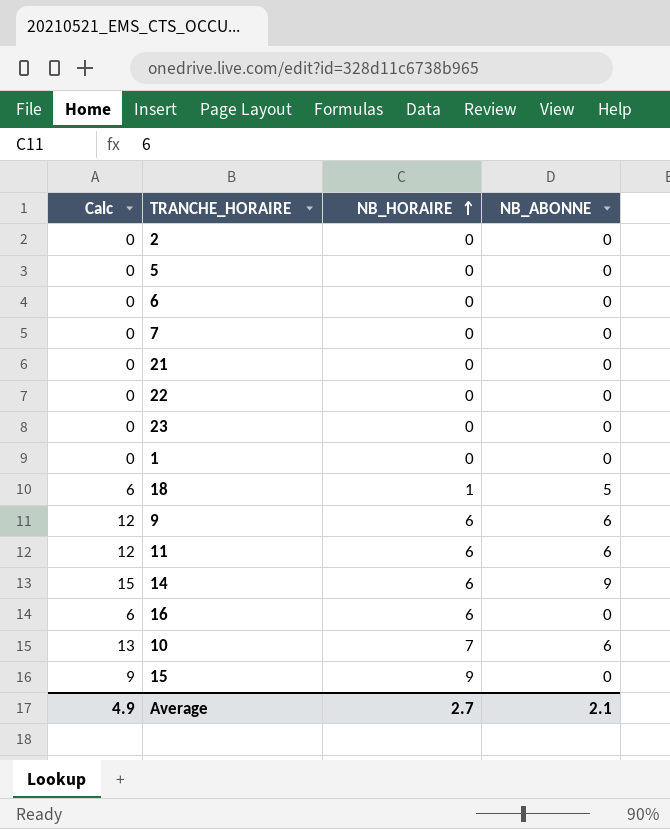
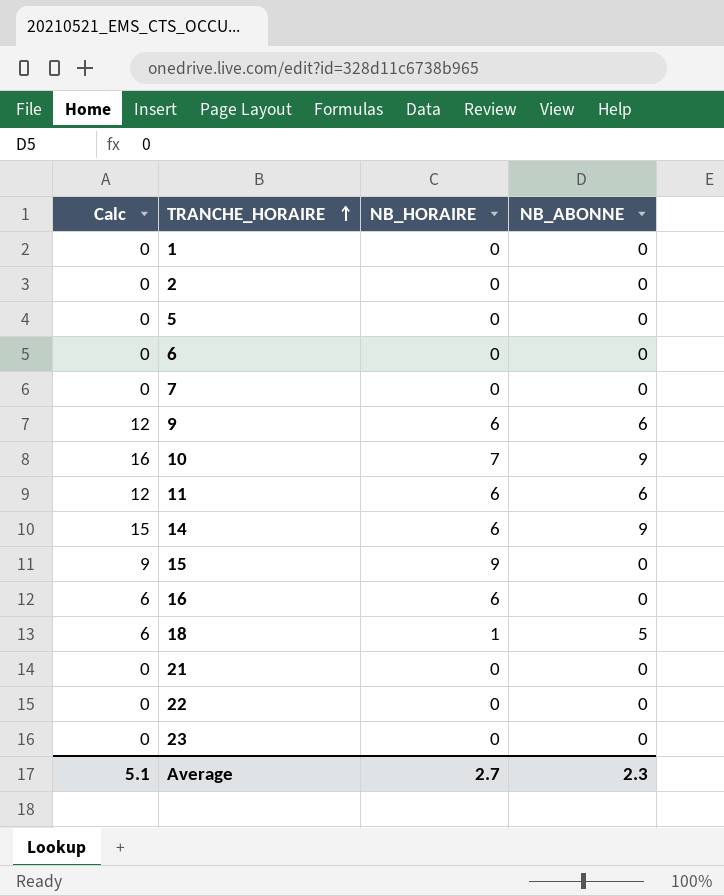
row order: NB_HORAIRE ascending -> TRANCHE_HORAIRE ascending
10 | Calc: 13 -> 16
10 | NB_ABONNE: 6 -> 9
Average | Calc: 4.9 -> 5.1
Average | NB_ABONNE: 2.1 -> 2.3

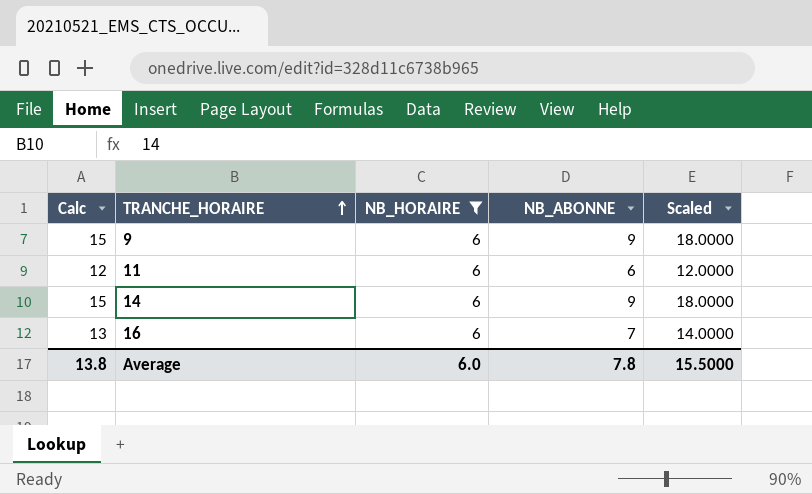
filter: none -> NB_HORAIRE = 6
column Scaled | formula: none -> [NB_ABONNE] * 2
9 | Calc: 12 -> 15
9 | NB_ABONNE: 6 -> 9
16 | Calc: 6 -> 13
16 | NB_ABONNE: 0 -> 7
Average | Calc: 5.1 -> 13.8
Average | NB_HORAIRE: 2.7 -> 6.0
Average | NB_ABONNE: 2.3 -> 7.8

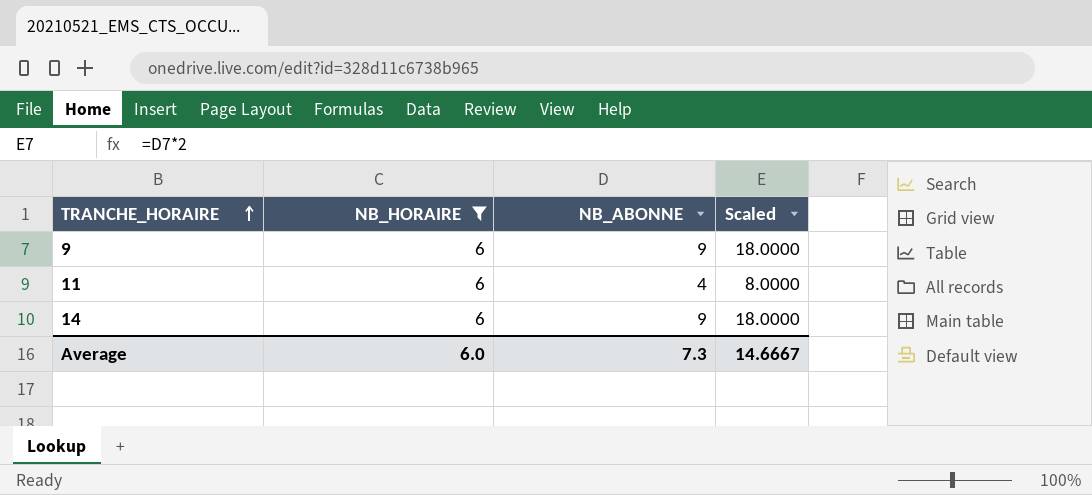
column Calc | formula: [NB_HORAIRE] + [NB_ABONNE] -> none
row 16: 13 | 6 | 7 | 14.0000 -> none
11 | NB_ABONNE: 6 -> 4
11 | Scaled: 12.0000 -> 8.0000
Average | NB_ABONNE: 7.8 -> 7.3
Average | Scaled: 15.5000 -> 14.6667

